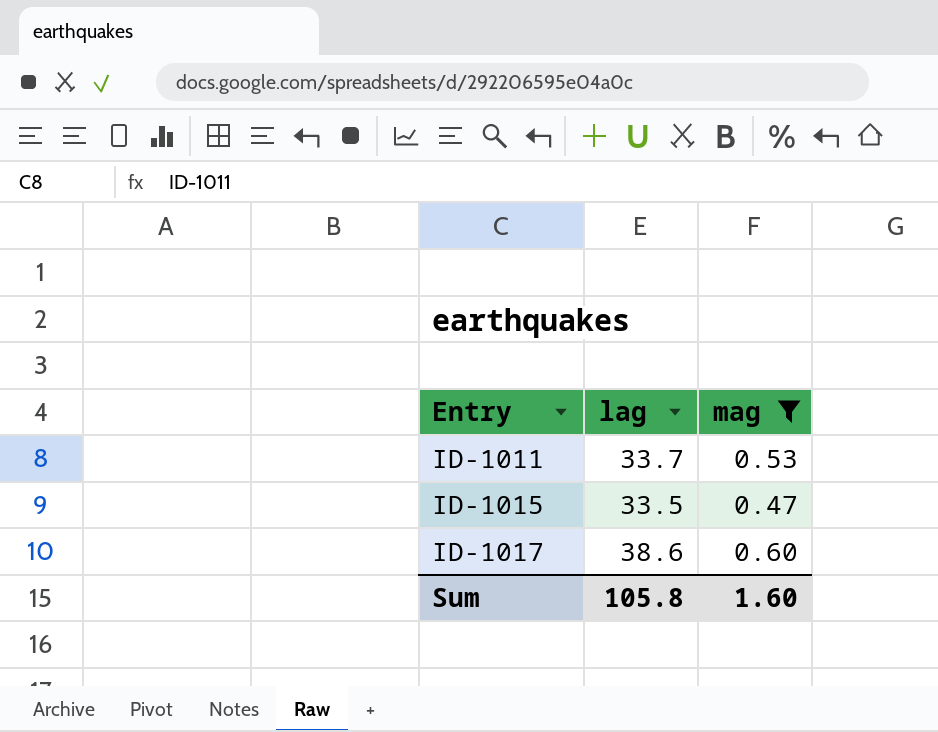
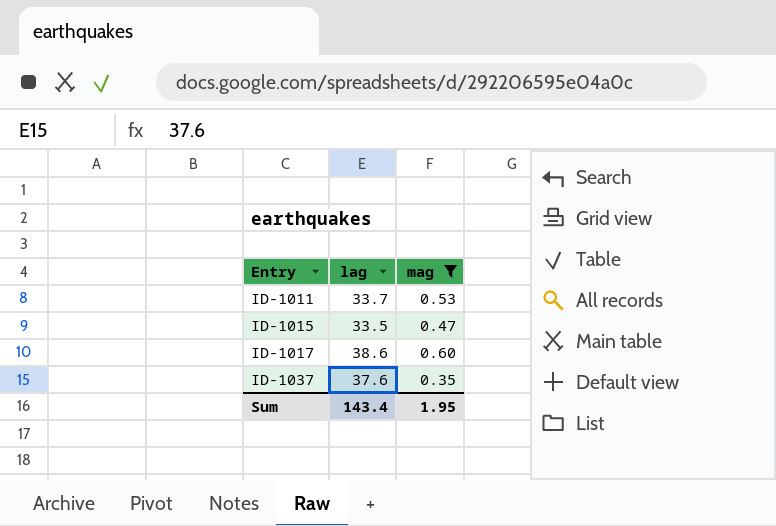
row ID-1037: none -> 37.6 | 0.35
Sum | lag: 105.8 -> 143.4
Sum | mag: 1.60 -> 1.95

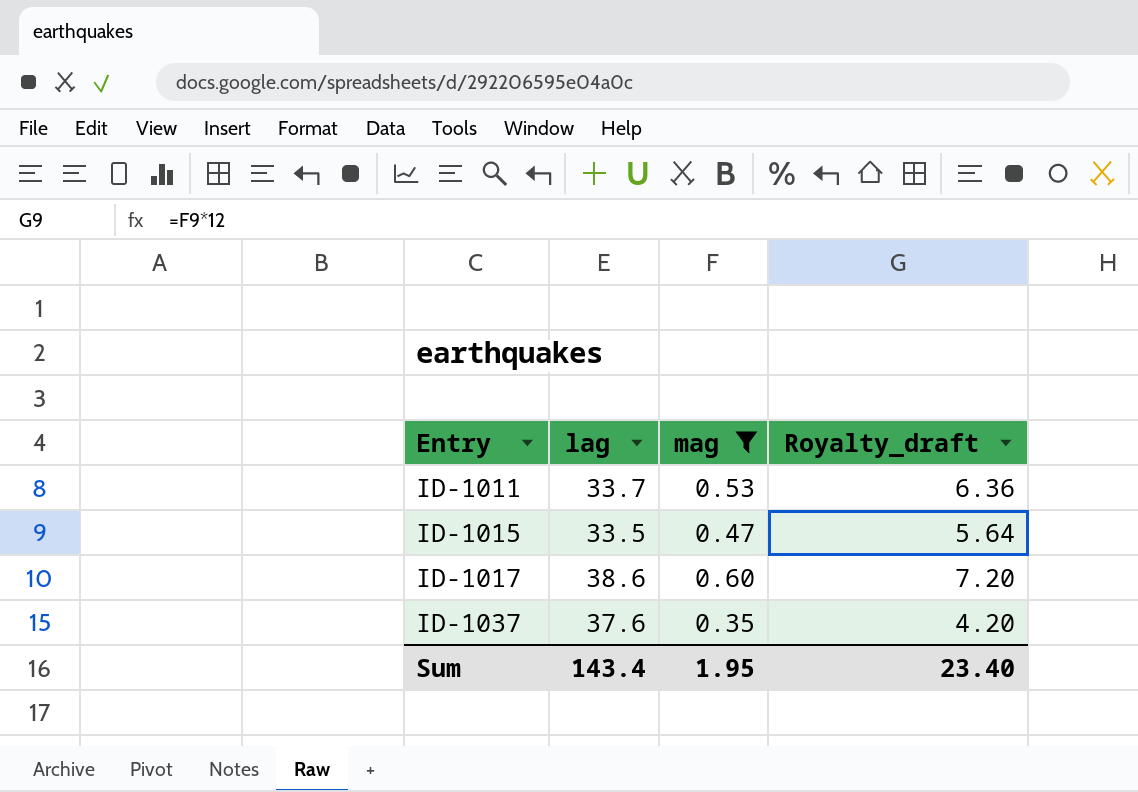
column Royalty_draft | formula: none -> [mag] * 12

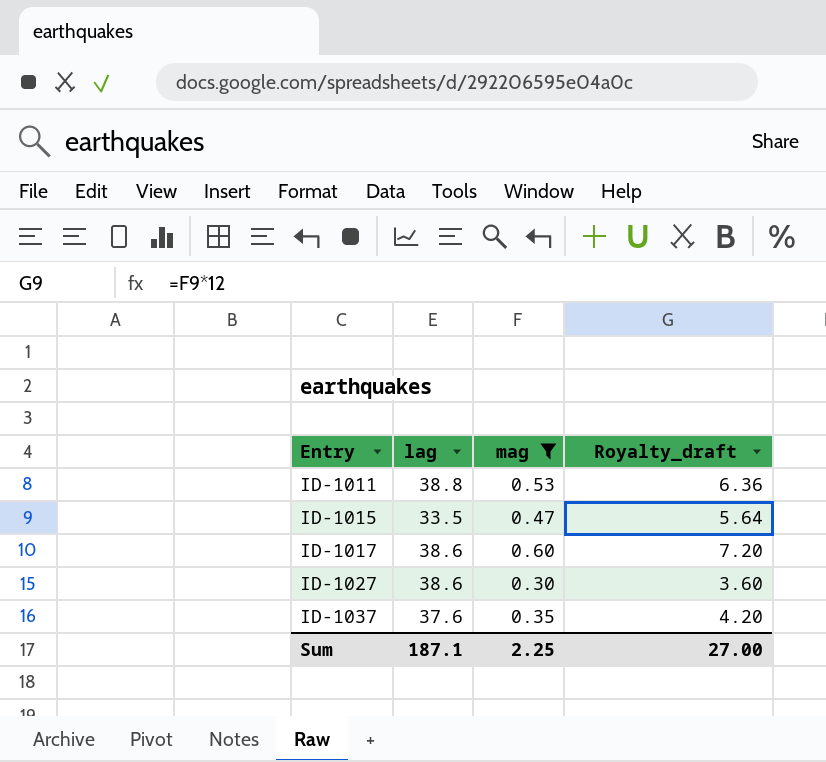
ID-1011 | lag: 33.7 -> 38.8
row ID-1027: none -> 38.6 | 0.30 | 3.60
Sum | lag: 143.4 -> 187.1
Sum | mag: 1.95 -> 2.25
Sum | Royalty_draft: 23.40 -> 27.00

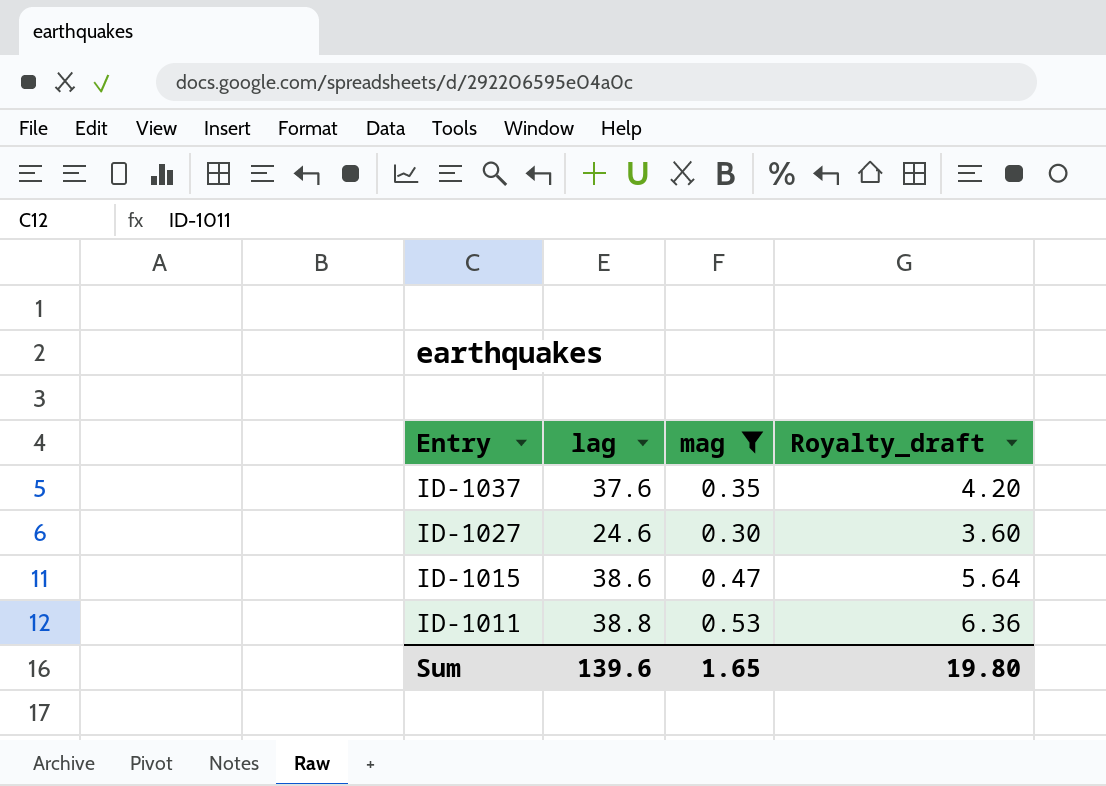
row order: Entry ascending -> Entry descending
row ID-1017: 38.6 | 0.60 | 7.20 -> none
ID-1027 | lag: 38.6 -> 24.6
ID-1015 | lag: 33.5 -> 38.6
Sum | lag: 187.1 -> 139.6
Sum | mag: 2.25 -> 1.65
Sum | Royalty_draft: 27.00 -> 19.80

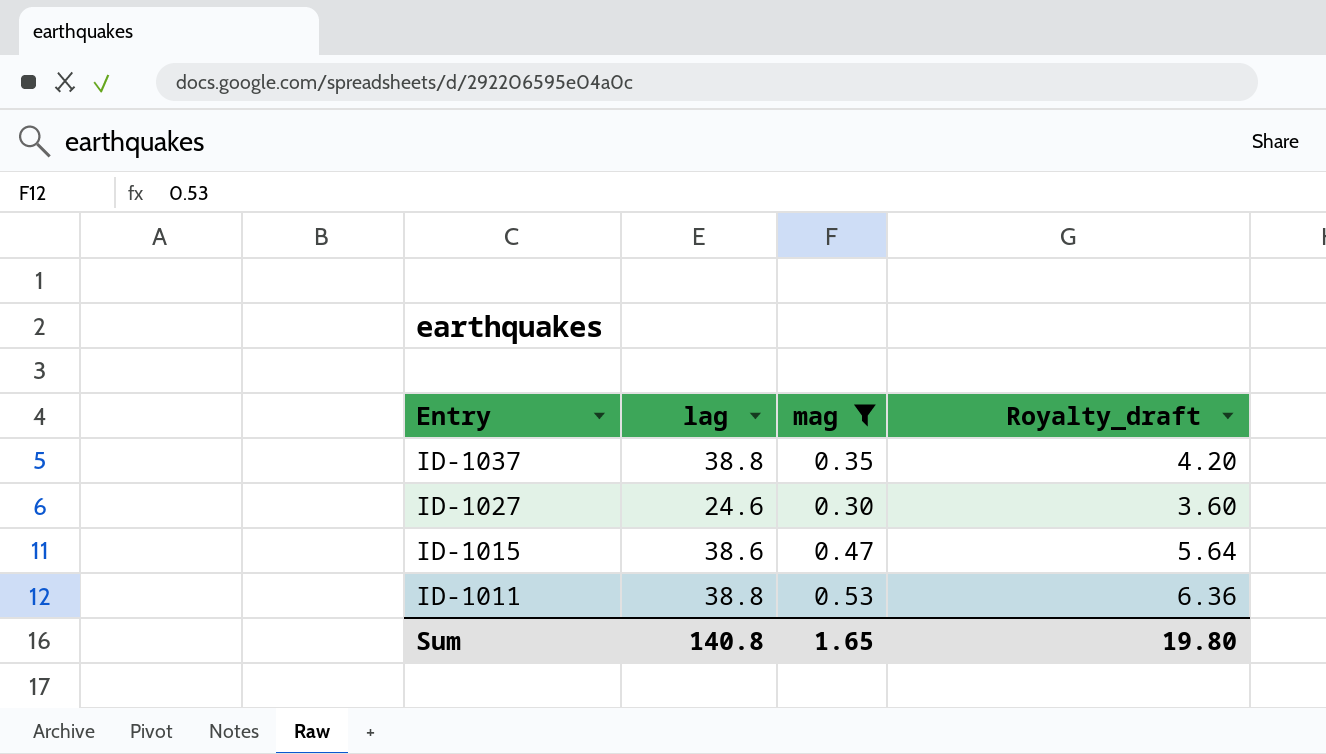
ID-1037 | lag: 37.6 -> 38.8
Sum | lag: 139.6 -> 140.8

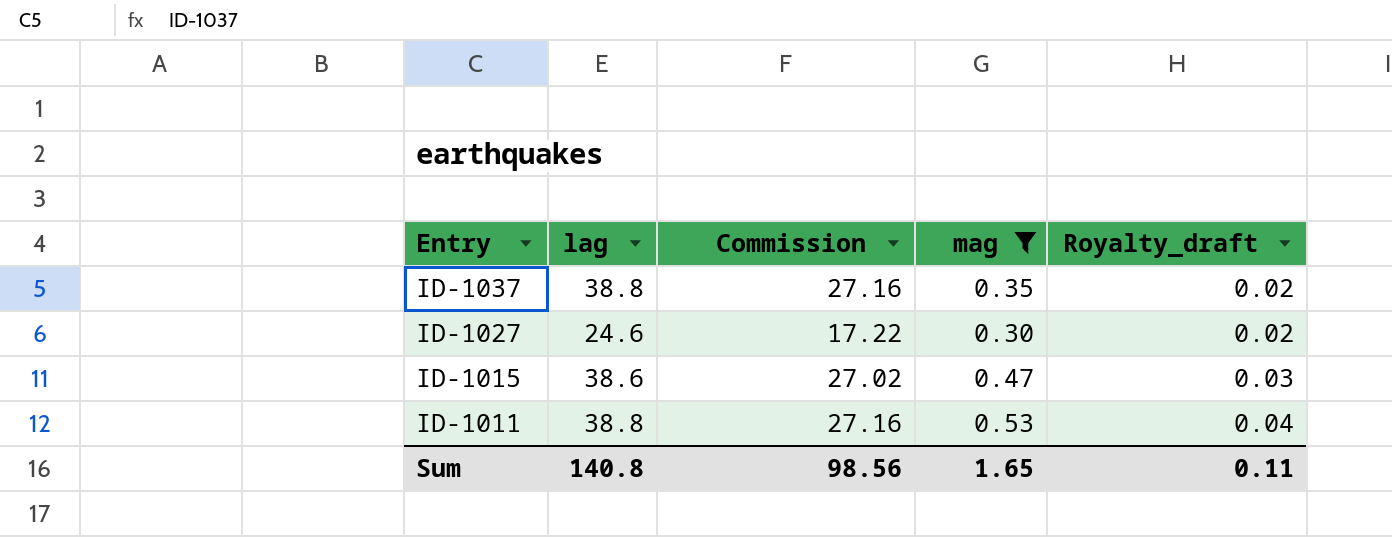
column Commission | formula: none -> [lag] * 0.7
column Royalty_draft | formula: [mag] * 12 -> [mag] * 0.07
Sum | Royalty_draft: 19.80 -> 0.11

